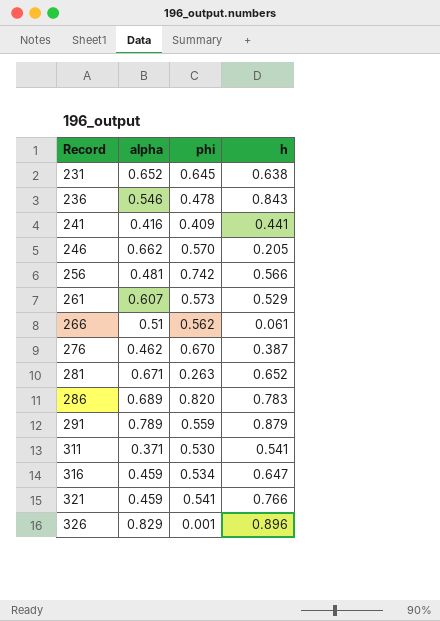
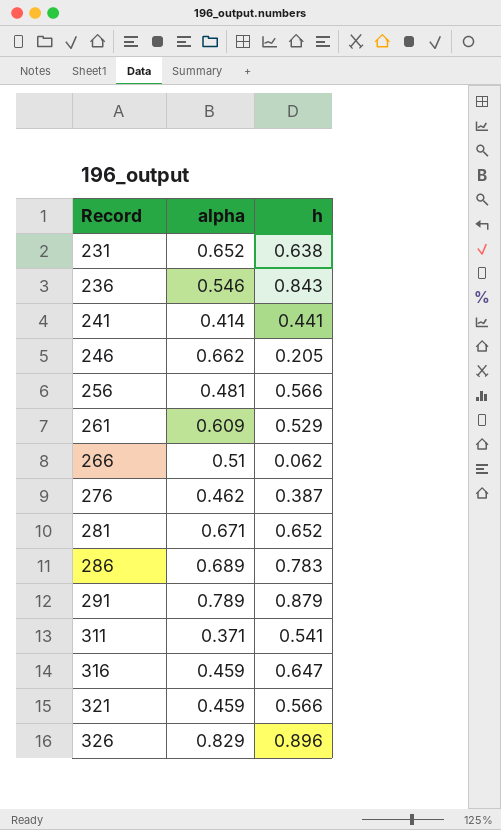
column phi | position: 3 -> none
241 | alpha: 0.416 -> 0.414
261 | alpha: 0.607 -> 0.609
266 | h: 0.061 -> 0.062
321 | h: 0.766 -> 0.566

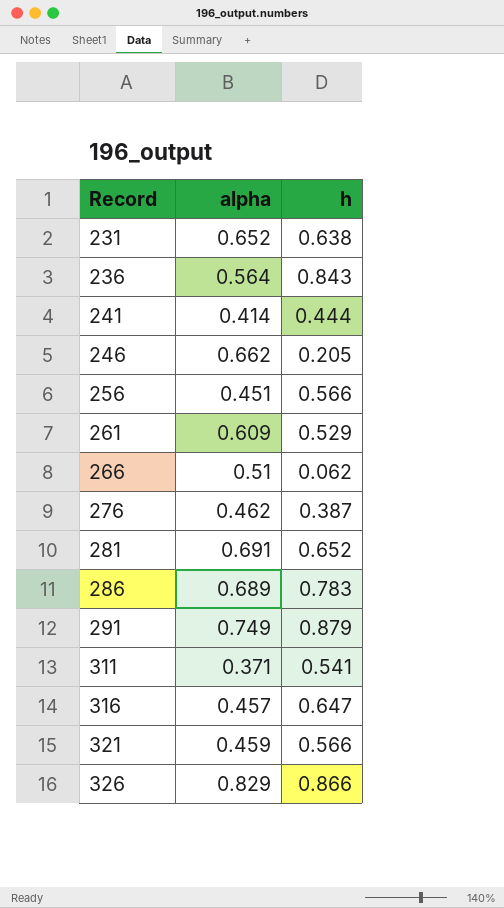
236 | alpha: 0.546 -> 0.564
241 | h: 0.441 -> 0.444
256 | alpha: 0.481 -> 0.451
281 | alpha: 0.671 -> 0.691
291 | alpha: 0.789 -> 0.749
316 | alpha: 0.459 -> 0.457
326 | h: 0.896 -> 0.866

